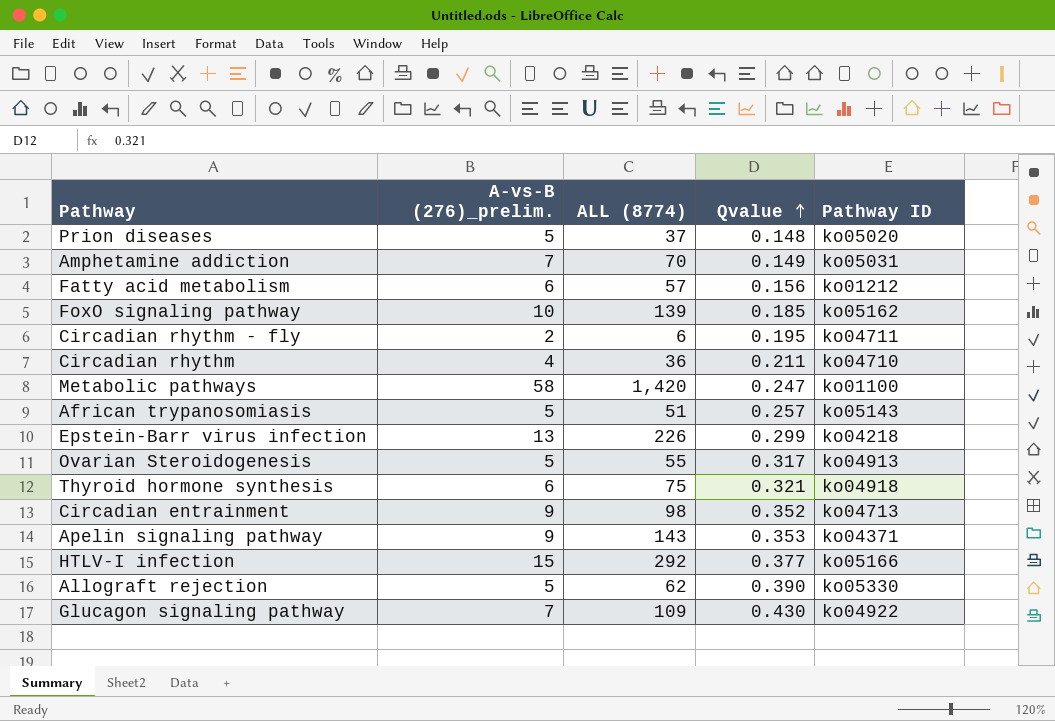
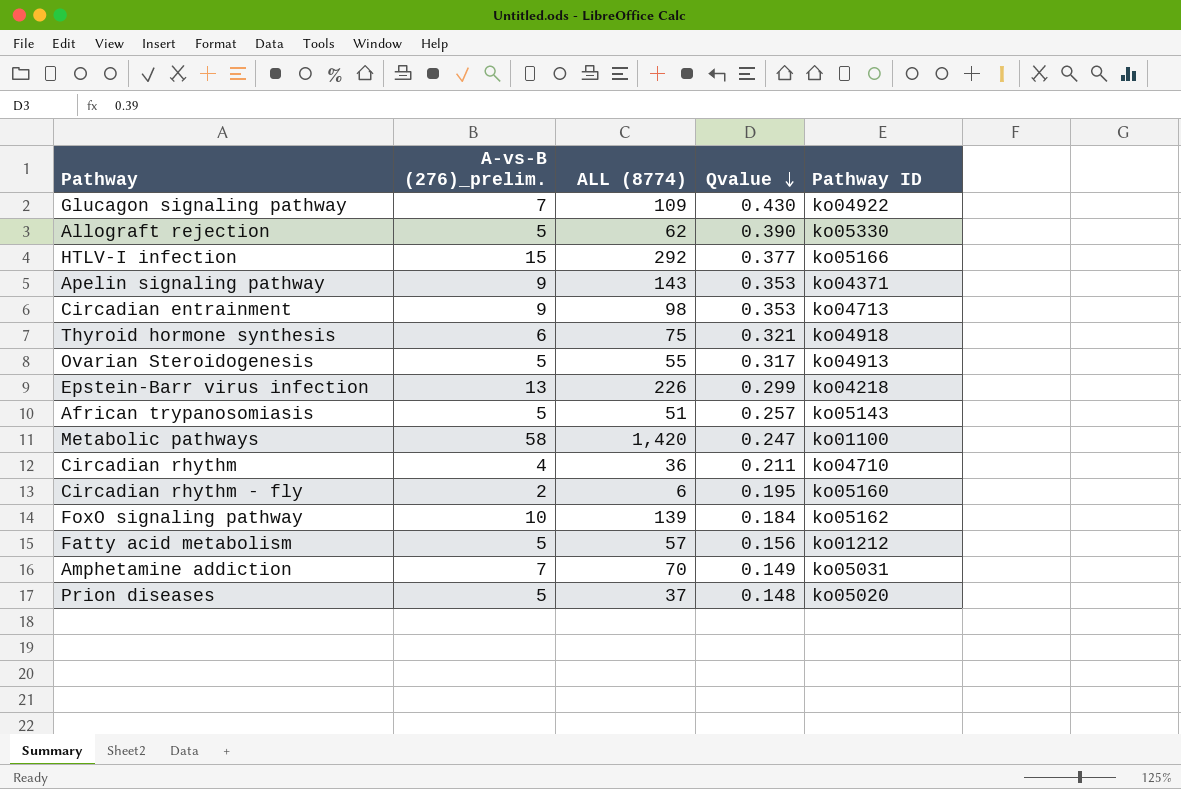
row order: Qvalue ascending -> Qvalue descending
Circadian entrainment | Qvalue: 0.352 -> 0.353
Circadian rhythm - fly | Pathway ID: ko04711 -> ko05160
FoxO signaling pathway | Qvalue: 0.185 -> 0.184
Fatty acid metabolism | A-vs-B (276)_prelim.: 6 -> 5

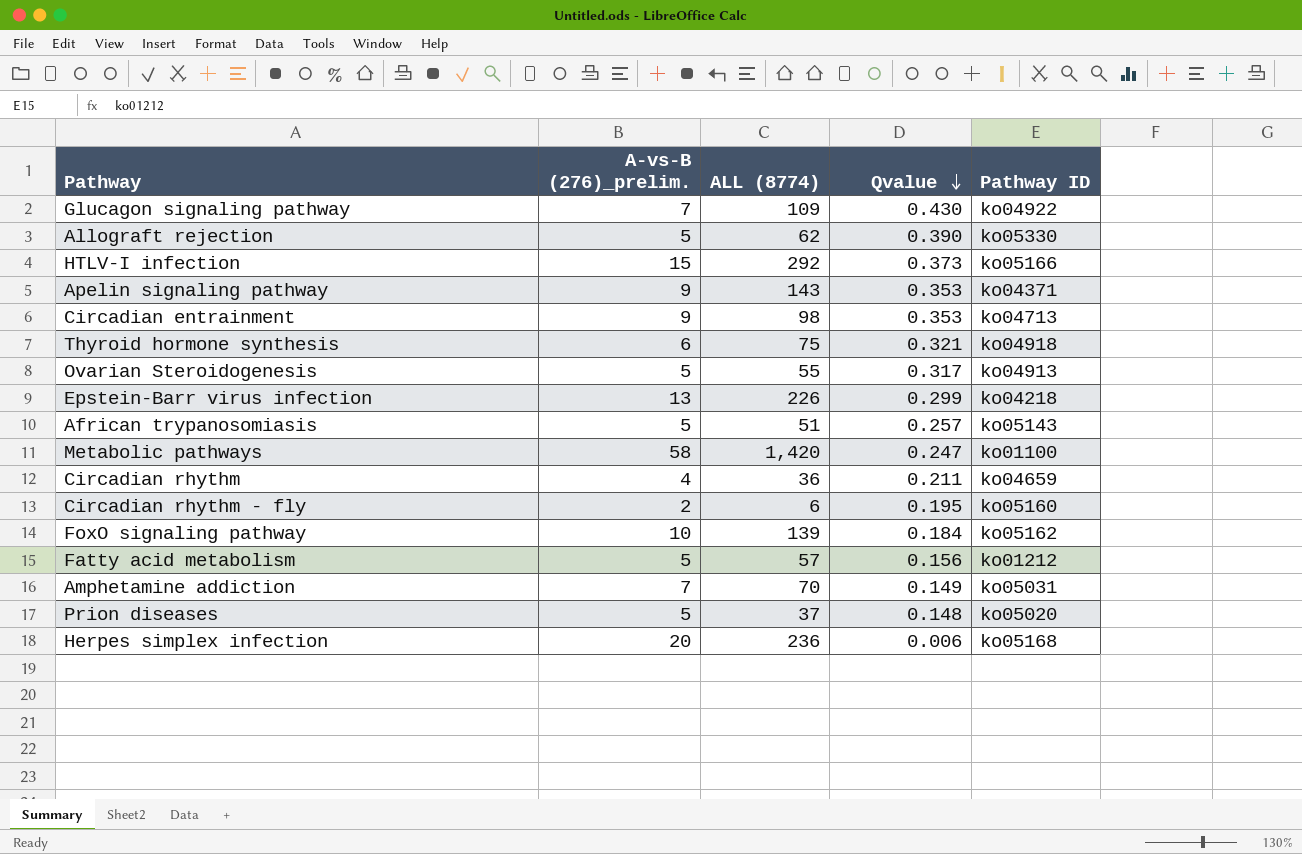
HTLV-I infection | Qvalue: 0.377 -> 0.373
Circadian rhythm | Pathway ID: ko04710 -> ko04659
row Herpes simplex infection: none -> 20 | 236 | 0.006 | ko05168

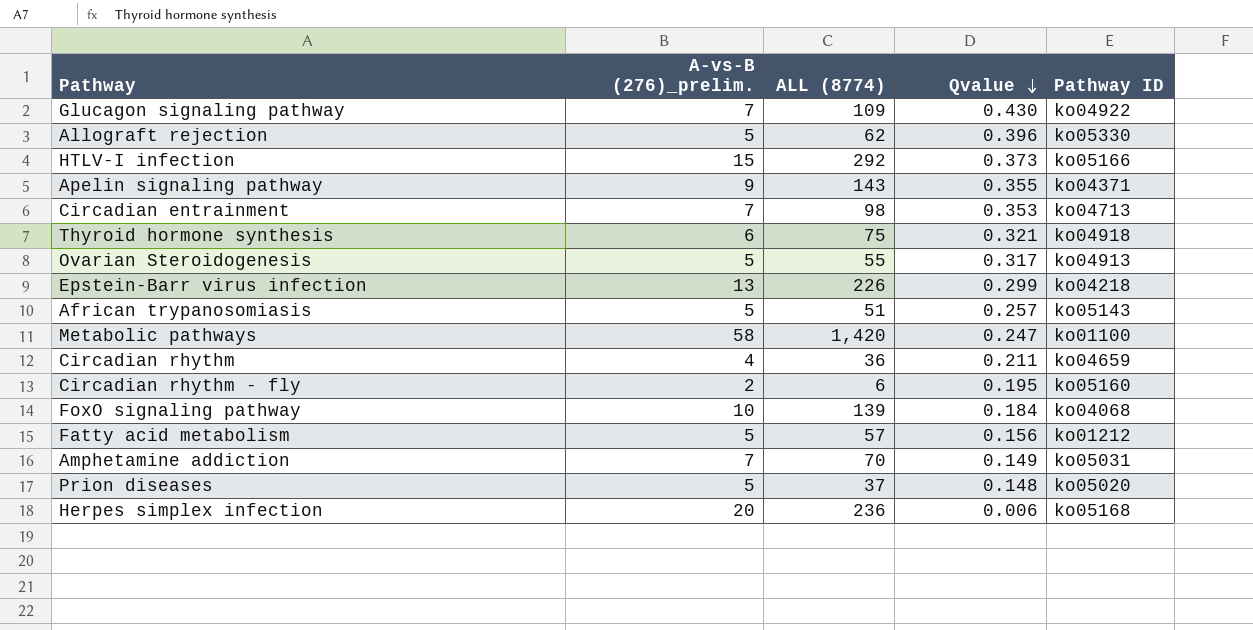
Allograft rejection | Qvalue: 0.390 -> 0.396
Apelin signaling pathway | Qvalue: 0.353 -> 0.355
Circadian entrainment | A-vs-B (276)_prelim.: 9 -> 7
FoxO signaling pathway | Pathway ID: ko05162 -> ko04068

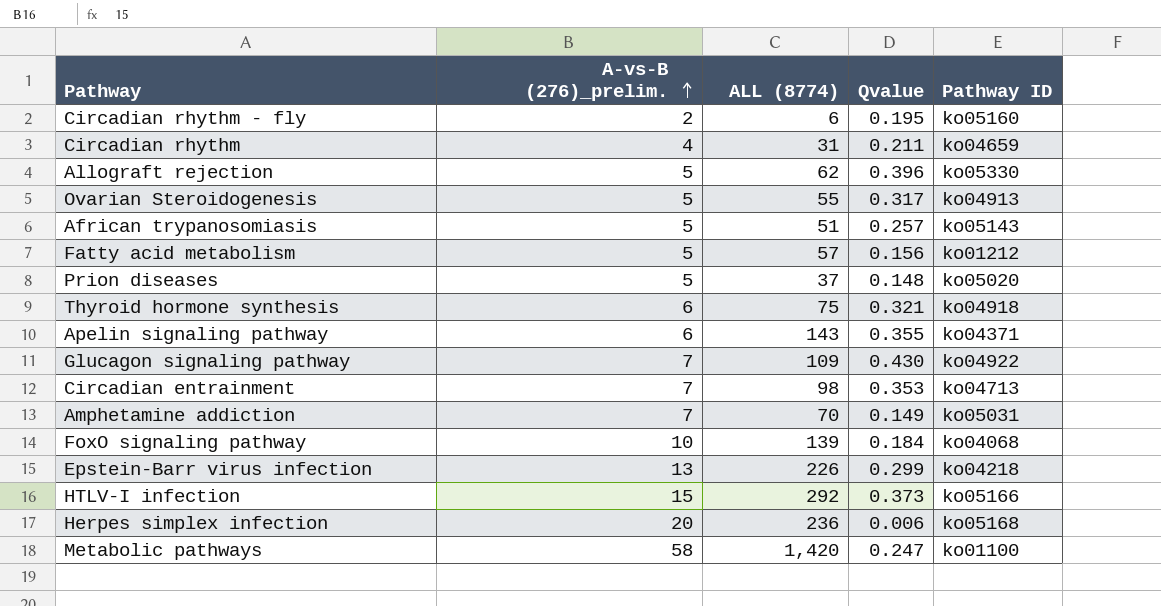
row order: Qvalue descending -> A-vs-B (276)_prelim. ascending
Circadian rhythm | ALL (8774): 36 -> 31
Apelin signaling pathway | A-vs-B (276)_prelim.: 9 -> 6

